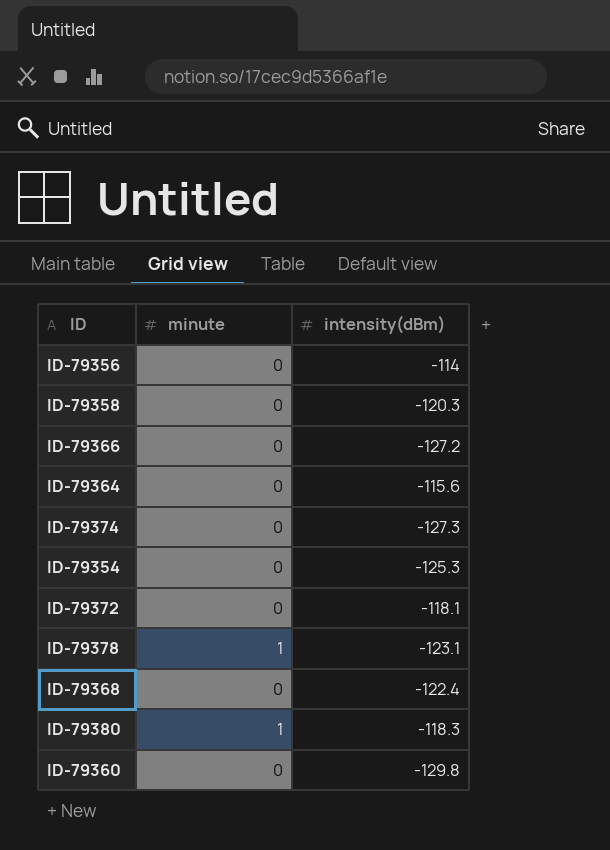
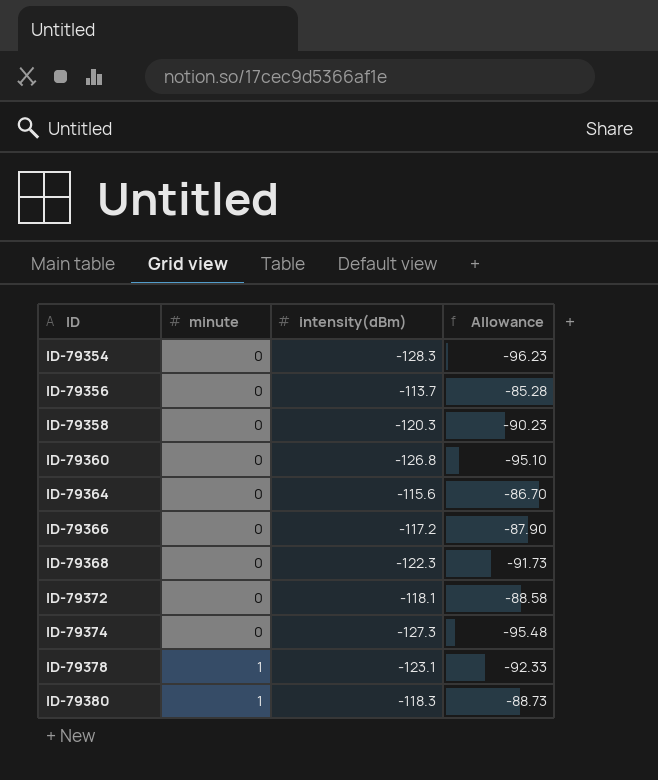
row order: none -> ID ascending
column Allowance | formula: none -> [intensity(dBm)] * 0.75
ID-79354 | intensity(dBm): -125.3 -> -128.3
ID-79356 | intensity(dBm): -114 -> -113.7
ID-79360 | intensity(dBm): -129.8 -> -126.8
ID-79366 | intensity(dBm): -127.2 -> -117.2
ID-79368 | intensity(dBm): -122.4 -> -122.3

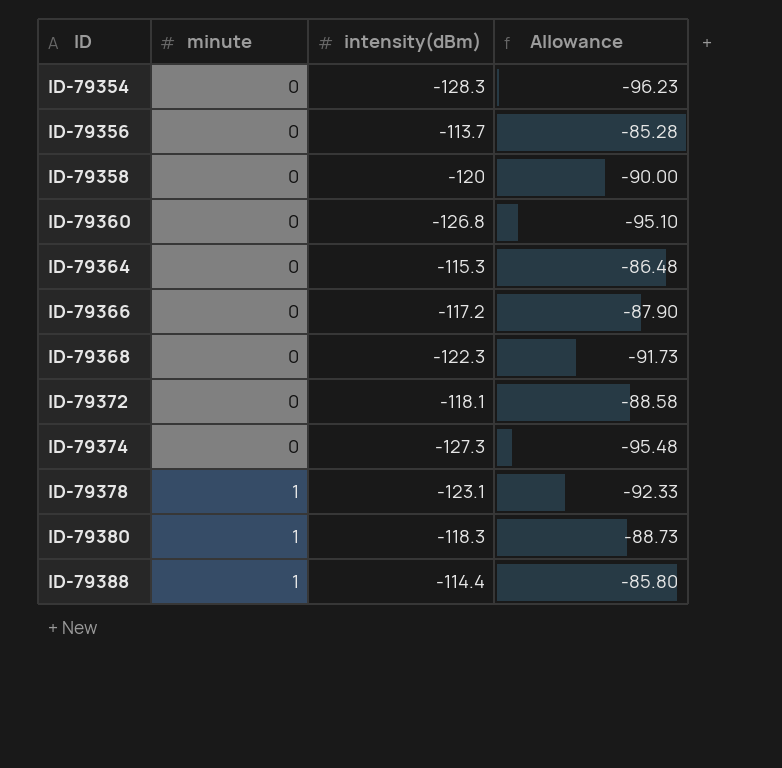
ID-79358 | intensity(dBm): -120.3 -> -120
ID-79358 | Allowance: -90.23 -> -90.00
ID-79364 | intensity(dBm): -115.6 -> -115.3
ID-79364 | Allowance: -86.70 -> -86.48
row ID-79388: none -> 1 | -114.4 | -85.80

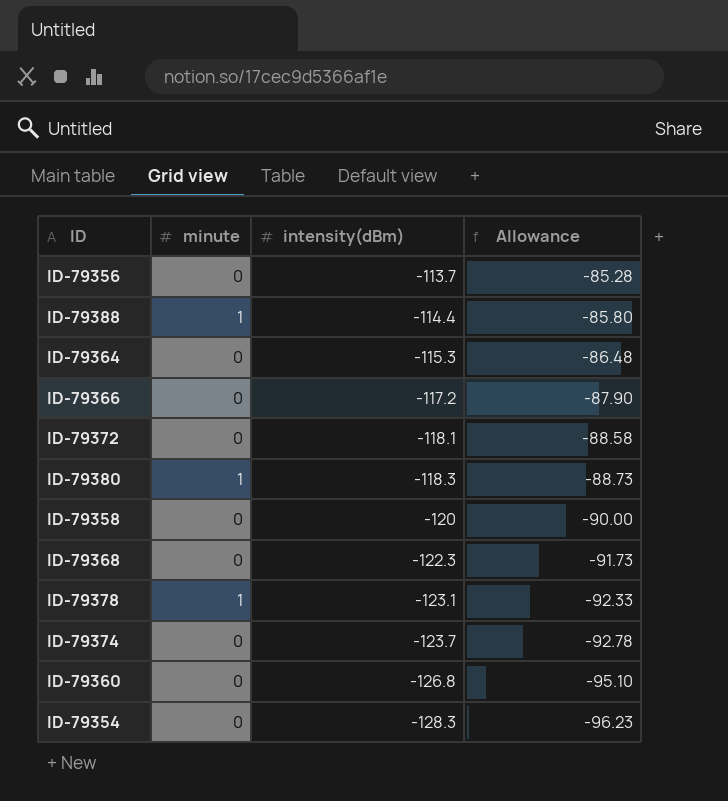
row order: ID ascending -> intensity(dBm) descending
ID-79374 | intensity(dBm): -127.3 -> -123.7
ID-79374 | Allowance: -95.48 -> -92.78

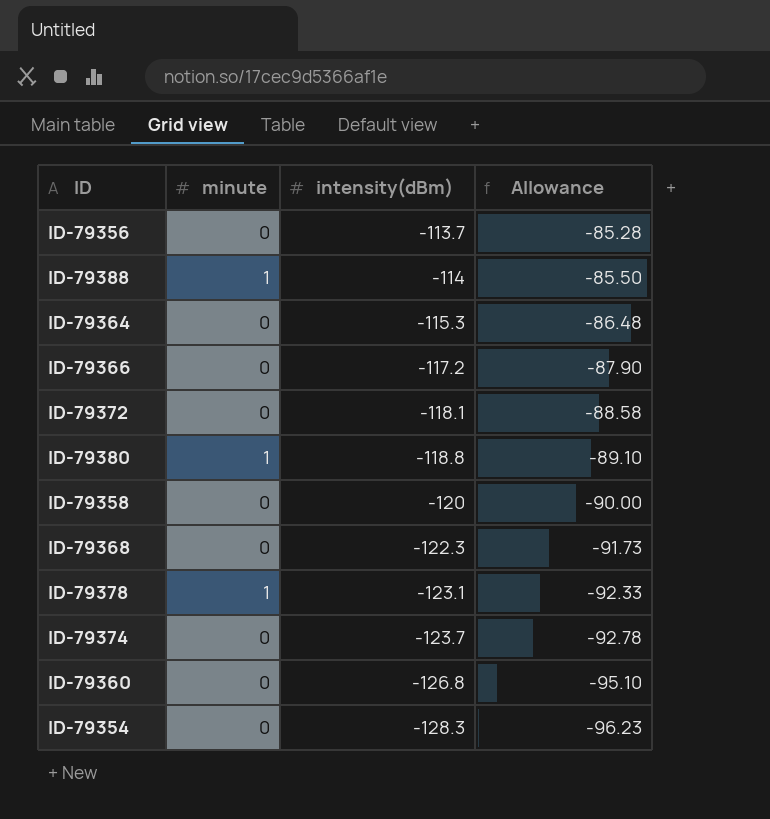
ID-79388 | intensity(dBm): -114.4 -> -114
ID-79388 | Allowance: -85.80 -> -85.50
ID-79380 | intensity(dBm): -118.3 -> -118.8
ID-79380 | Allowance: -88.73 -> -89.10

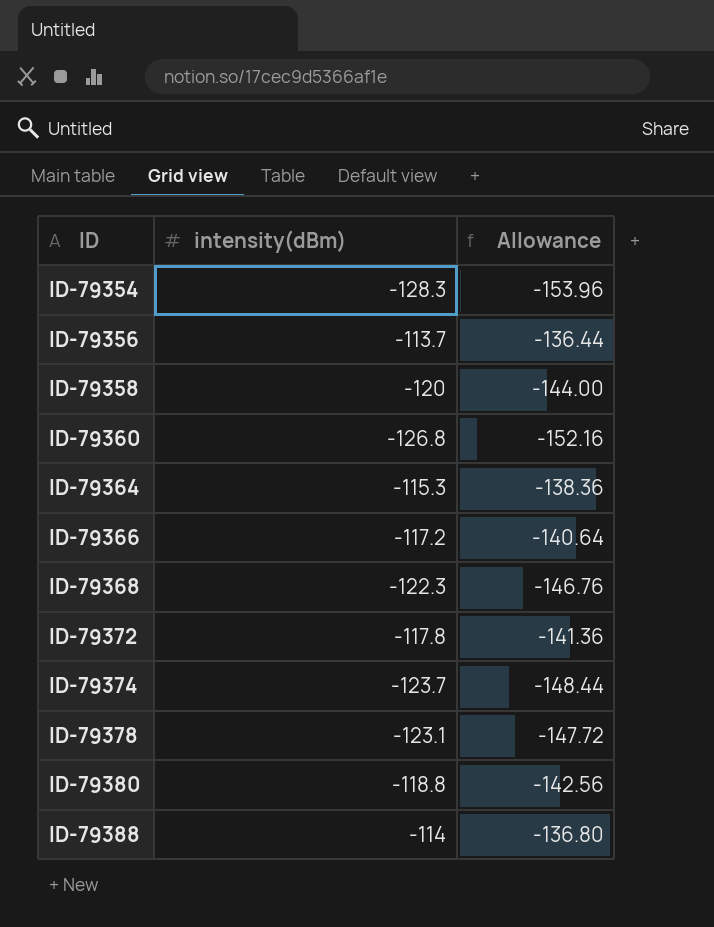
row order: intensity(dBm) descending -> ID ascending
column minute | position: 2 -> none
column Allowance | formula: [intensity(dBm)] * 0.75 -> [intensity(dBm)] * 1.2
ID-79372 | intensity(dBm): -118.1 -> -117.8

